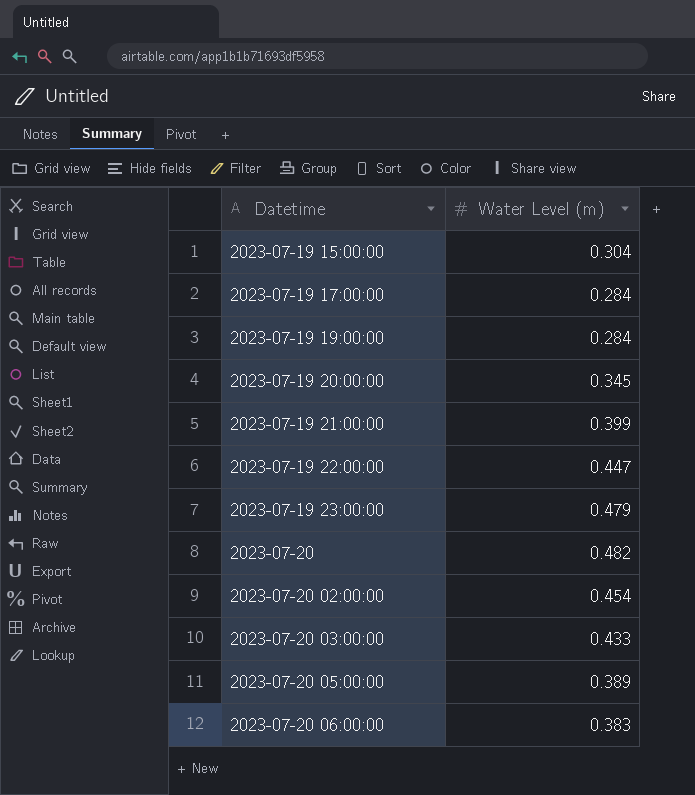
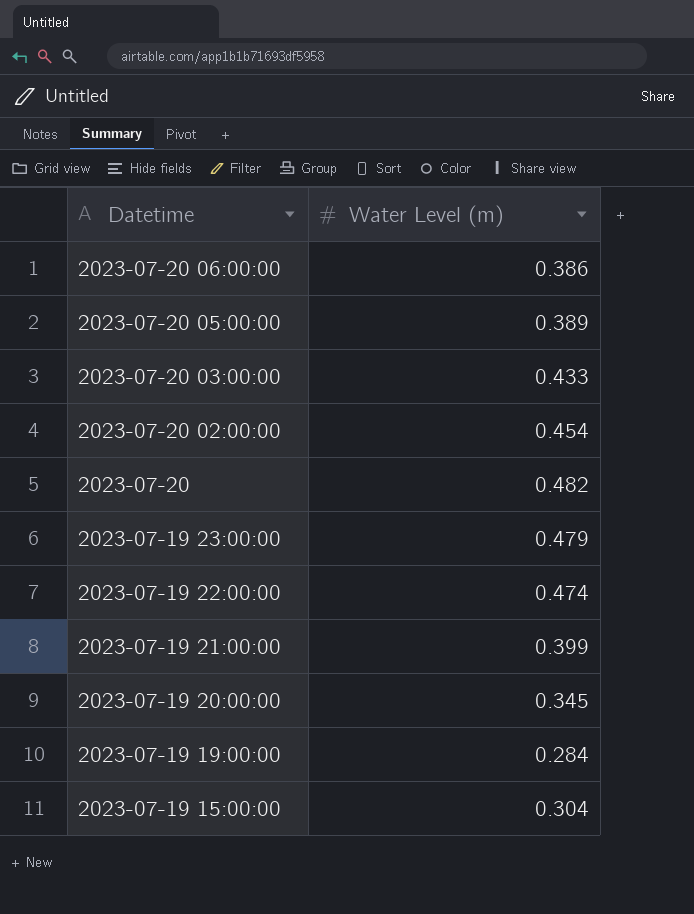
row order: Datetime ascending -> Datetime descending
row 2023-07-19 17:00:00: 0.284 -> none
2023-07-20 06:00:00 | Water Level (m): 0.383 -> 0.386
2023-07-19 22:00:00 | Water Level (m): 0.447 -> 0.474

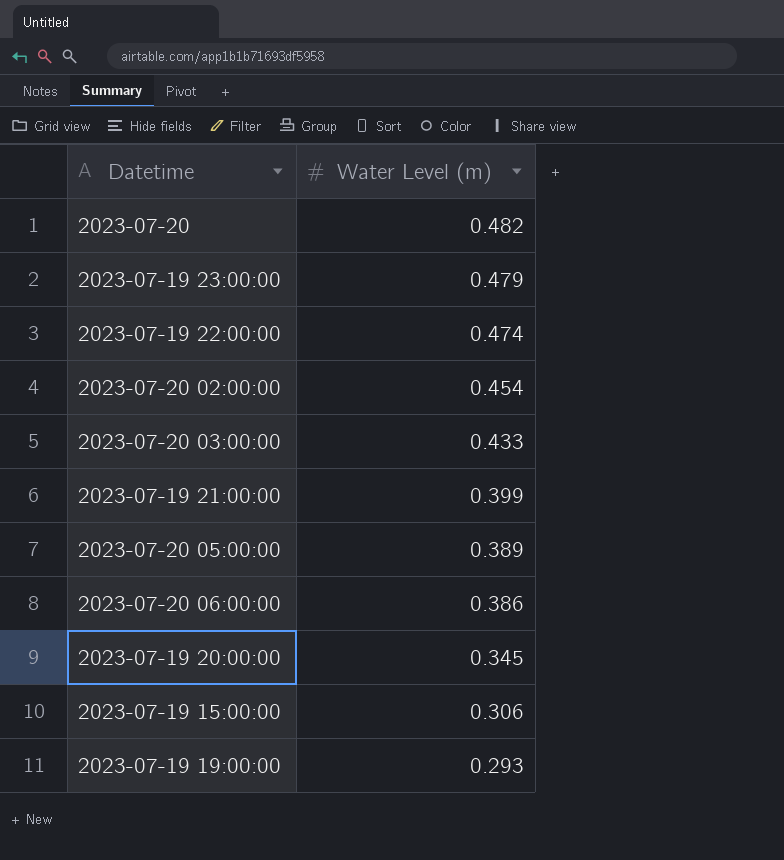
row order: Datetime descending -> Water Level (m) descending
2023-07-19 15:00:00 | Water Level (m): 0.304 -> 0.306
2023-07-19 19:00:00 | Water Level (m): 0.284 -> 0.293

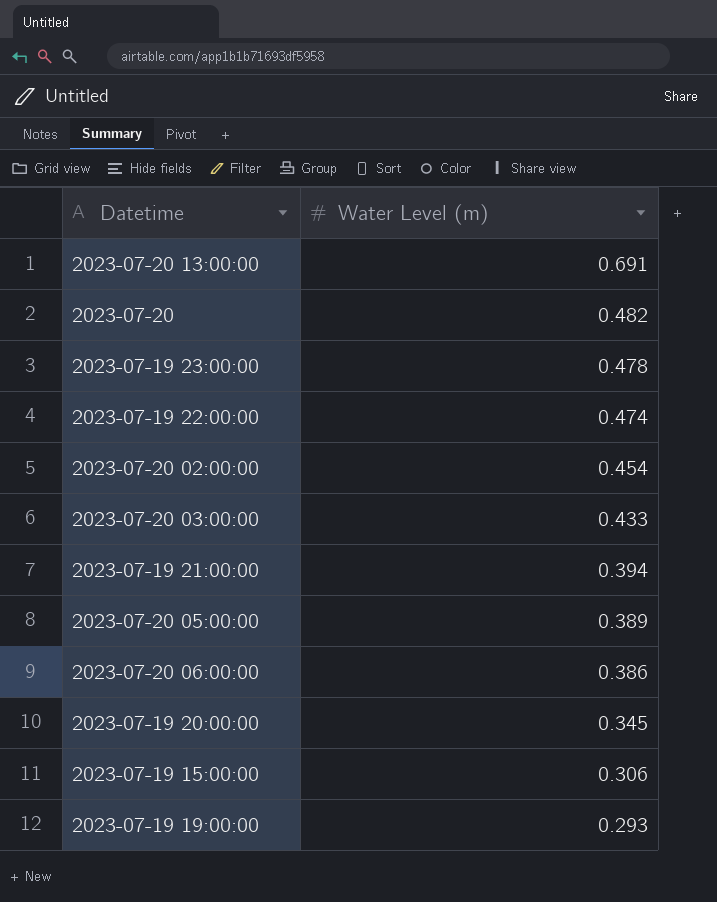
row 2023-07-20 13:00:00: none -> 0.691
2023-07-19 23:00:00 | Water Level (m): 0.479 -> 0.478
2023-07-19 21:00:00 | Water Level (m): 0.399 -> 0.394

